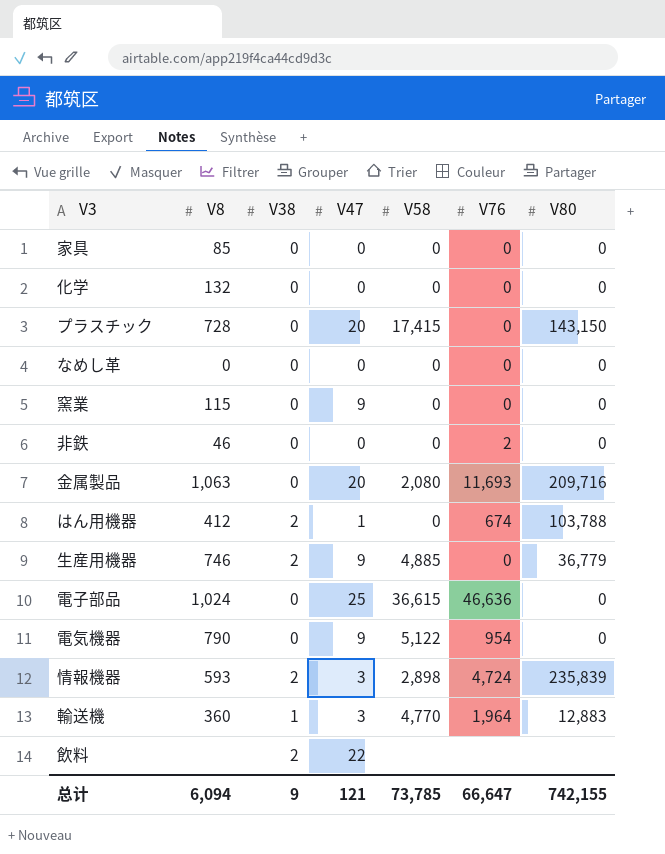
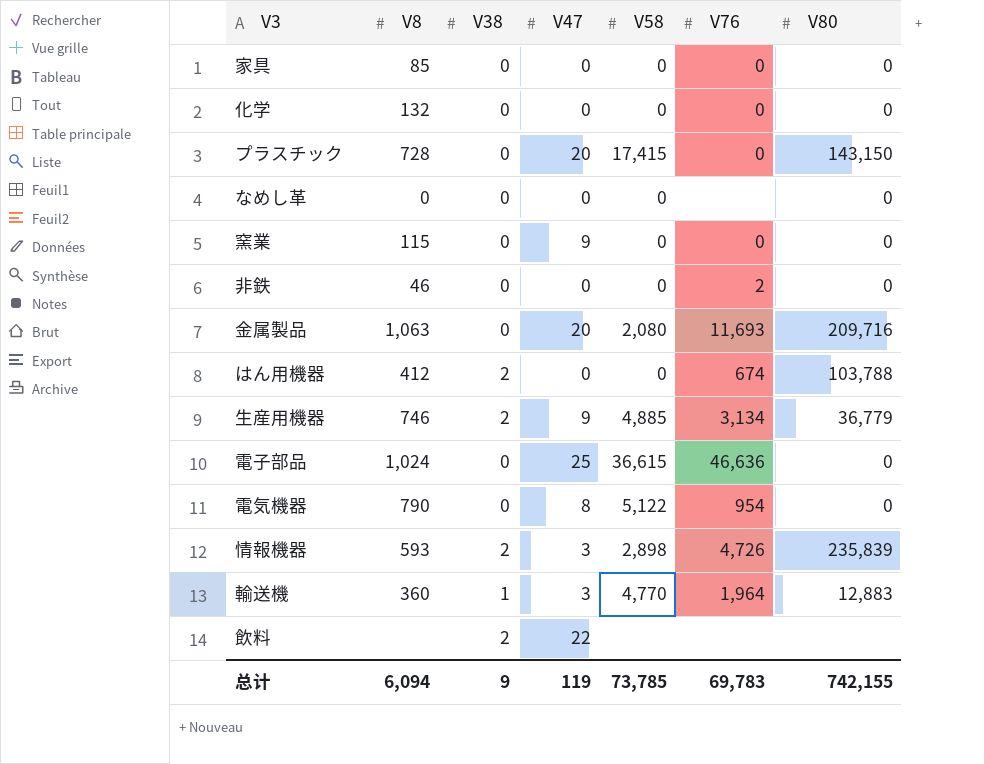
なめし革 | V76: 0 -> none
はん用機器 | V47: 1 -> 0
生産用機器 | V76: 0 -> 3,134
電気機器 | V47: 9 -> 8
情報機器 | V76: 4,724 -> 4,726
总计 | V47: 121 -> 119
总计 | V76: 66,647 -> 69,783

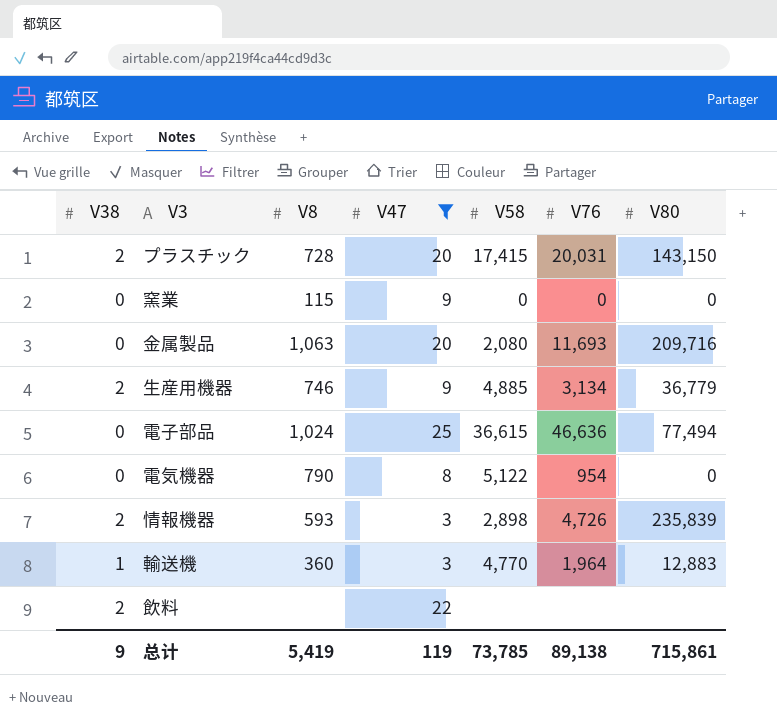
filter: none -> V47 != 0
column V38 | position: 3 -> 1
プラスチック | V38: 0 -> 2
プラスチック | V76: 0 -> 20,031
電子部品 | V80: 0 -> 77,494
总计 | V8: 6,094 -> 5,419
总计 | V76: 69,783 -> 89,138
总计 | V80: 742,155 -> 715,861

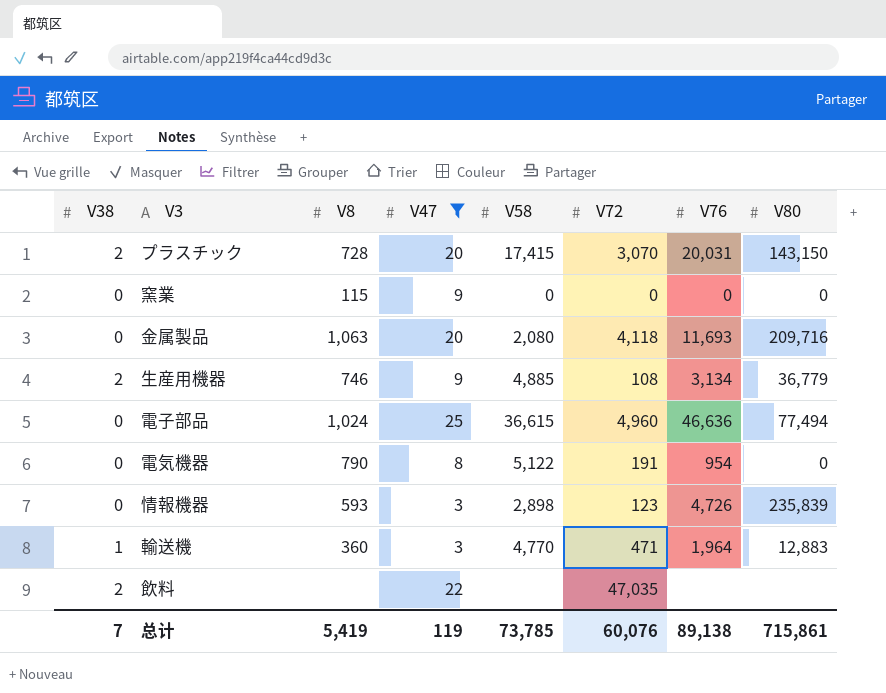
column V72 | position: none -> 6
情報機器 | V38: 2 -> 0
总计 | V38: 9 -> 7

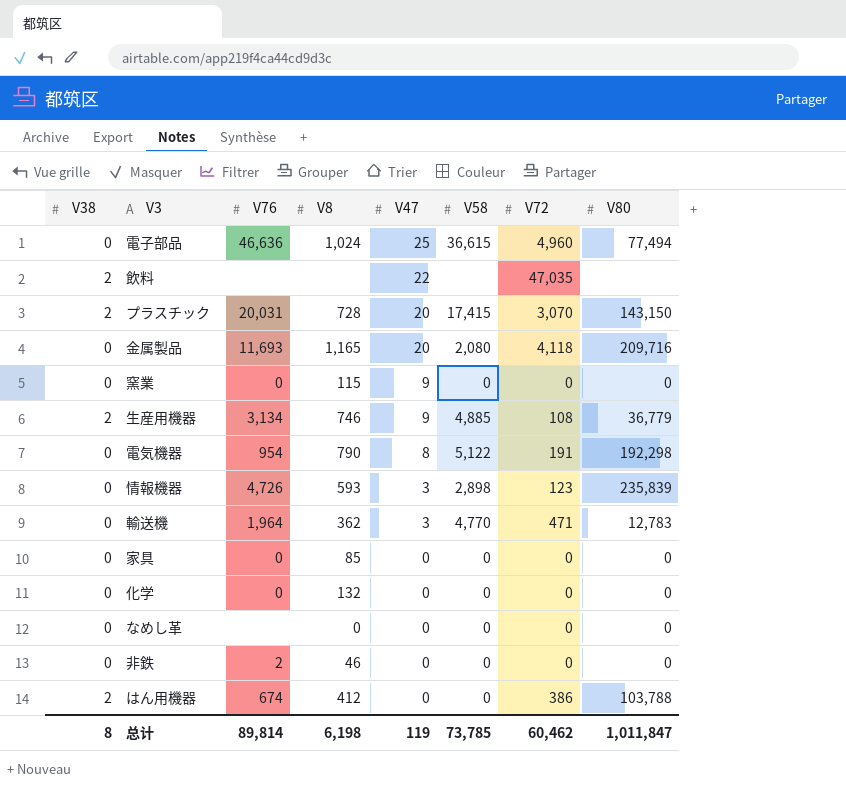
filter: V47 != 0 -> none
row order: none -> V47 descending
column V76 | position: 7 -> 3
金属製品 | V8: 1,063 -> 1,165
電気機器 | V80: 0 -> 192,298
輸送機 | V38: 1 -> 0
輸送機 | V8: 360 -> 362
輸送機 | V80: 12,883 -> 12,783
总计 | V38: 7 -> 8
总计 | V76: 89,138 -> 89,814
总计 | V8: 5,419 -> 6,198
总计 | V72: 60,076 -> 60,462
总计 | V80: 715,861 -> 1,011,847

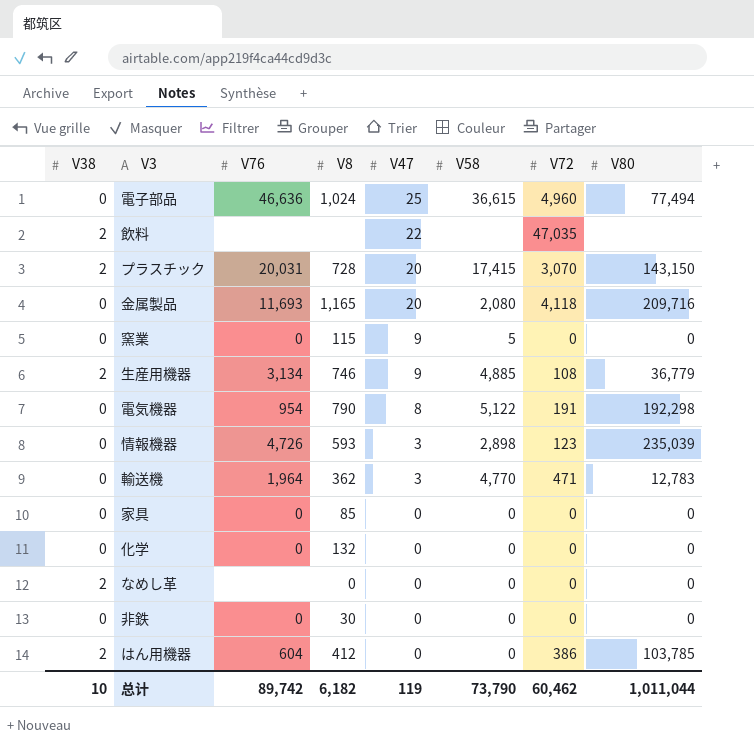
窯業 | V58: 0 -> 5
情報機器 | V80: 235,839 -> 235,039
なめし革 | V38: 0 -> 2
非鉄 | V76: 2 -> 0
非鉄 | V8: 46 -> 30
はん用機器 | V76: 674 -> 604
はん用機器 | V80: 103,788 -> 103,785
总计 | V38: 8 -> 10
总计 | V76: 89,814 -> 89,742
总计 | V8: 6,198 -> 6,182
总计 | V58: 73,785 -> 73,790
总计 | V80: 1,011,847 -> 1,011,044

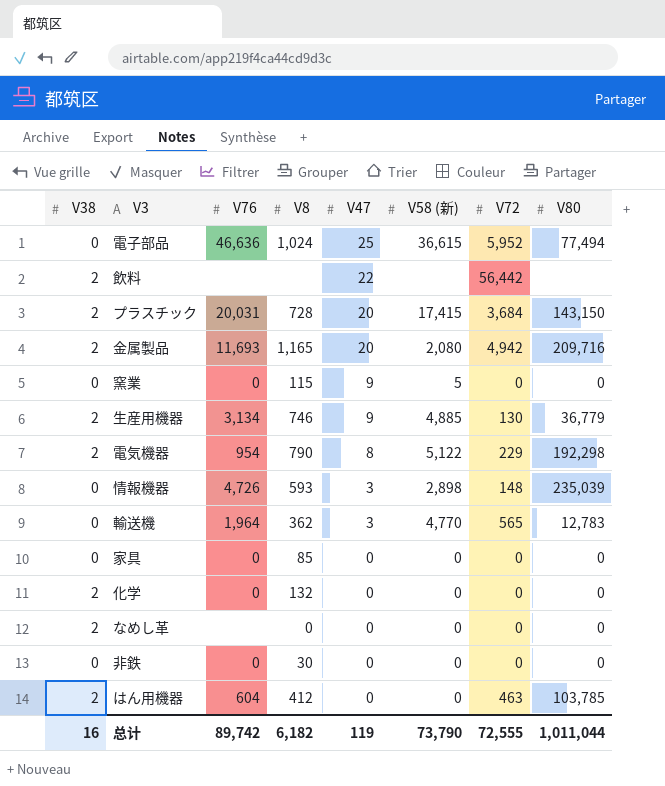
column name: V58 -> V58 (新)
電子部品 | V72: 4,960 -> 5,952
飲料 | V72: 47,035 -> 56,442
プラスチック | V72: 3,070 -> 3,684
金属製品 | V38: 0 -> 2
金属製品 | V72: 4,118 -> 4,942
生産用機器 | V72: 108 -> 130
電気機器 | V38: 0 -> 2
電気機器 | V72: 191 -> 229
情報機器 | V72: 123 -> 148
輸送機 | V72: 471 -> 565
化学 | V38: 0 -> 2
はん用機器 | V72: 386 -> 463
总计 | V38: 10 -> 16
总计 | V72: 60,462 -> 72,555

